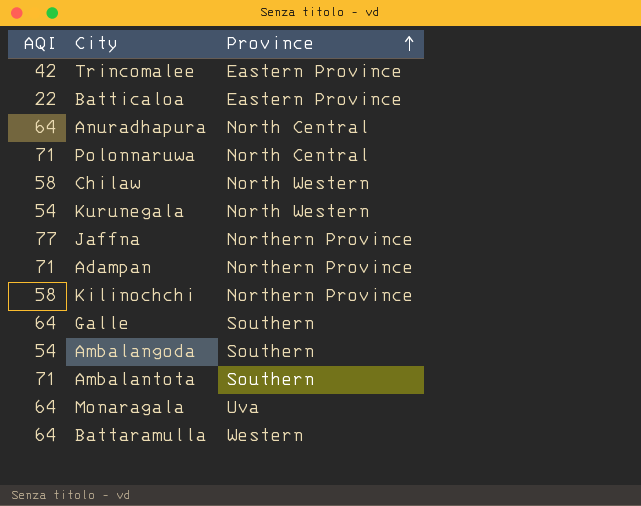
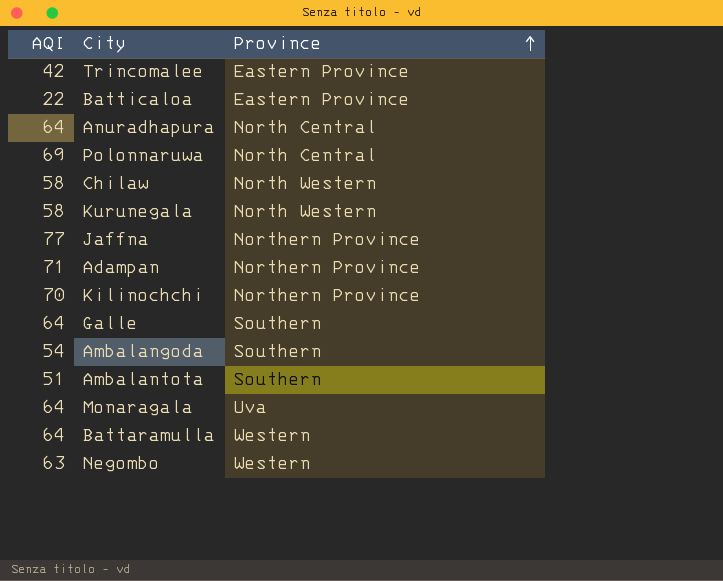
Polonnaruwa | AQI: 71 -> 69
Kurunegala | AQI: 54 -> 58
Kilinochchi | AQI: 58 -> 70
Ambalantota | AQI: 71 -> 51
row Negombo: none -> 63 | Western

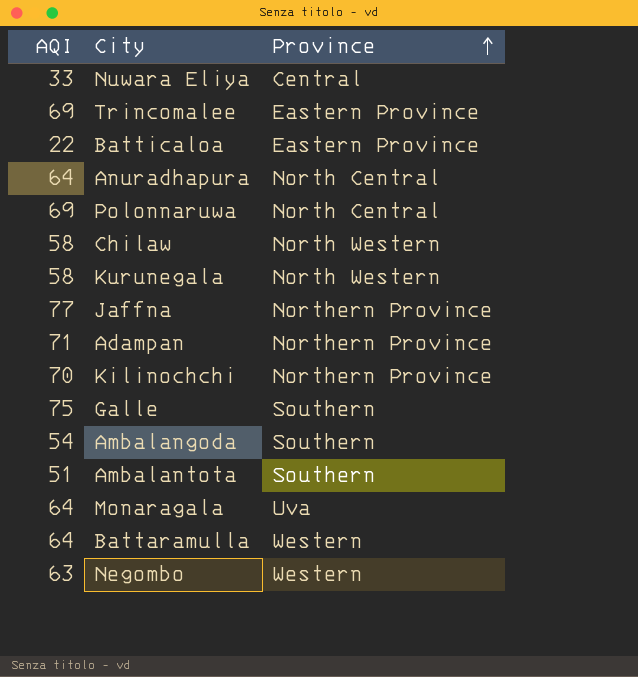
row Nuwara Eliya: none -> 33 | Central
Trincomalee | AQI: 42 -> 69
Galle | AQI: 64 -> 75

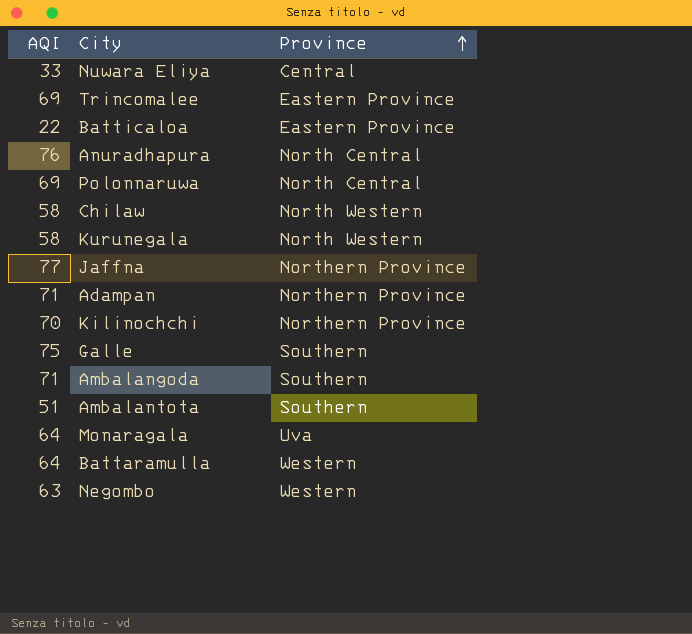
Anuradhapura | AQI: 64 -> 76
Ambalangoda | AQI: 54 -> 71

